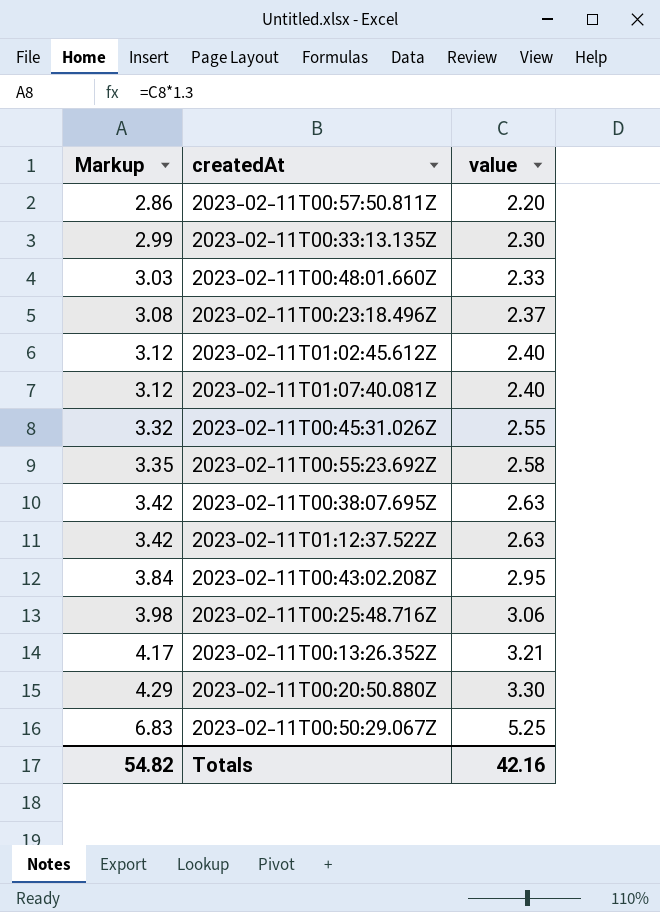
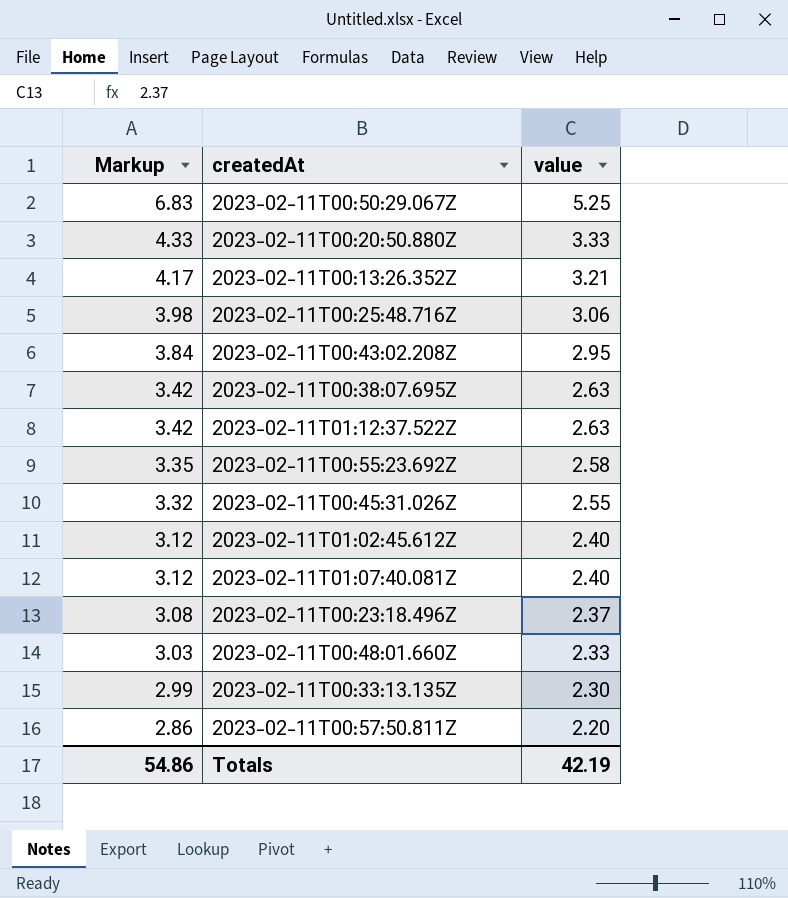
row order: Markup ascending -> Markup descending
2023-02-11T00:20:50.880Z | Markup: 4.29 -> 4.33
2023-02-11T00:20:50.880Z | value: 3.30 -> 3.33
Totals | Markup: 54.82 -> 54.86
Totals | value: 42.16 -> 42.19

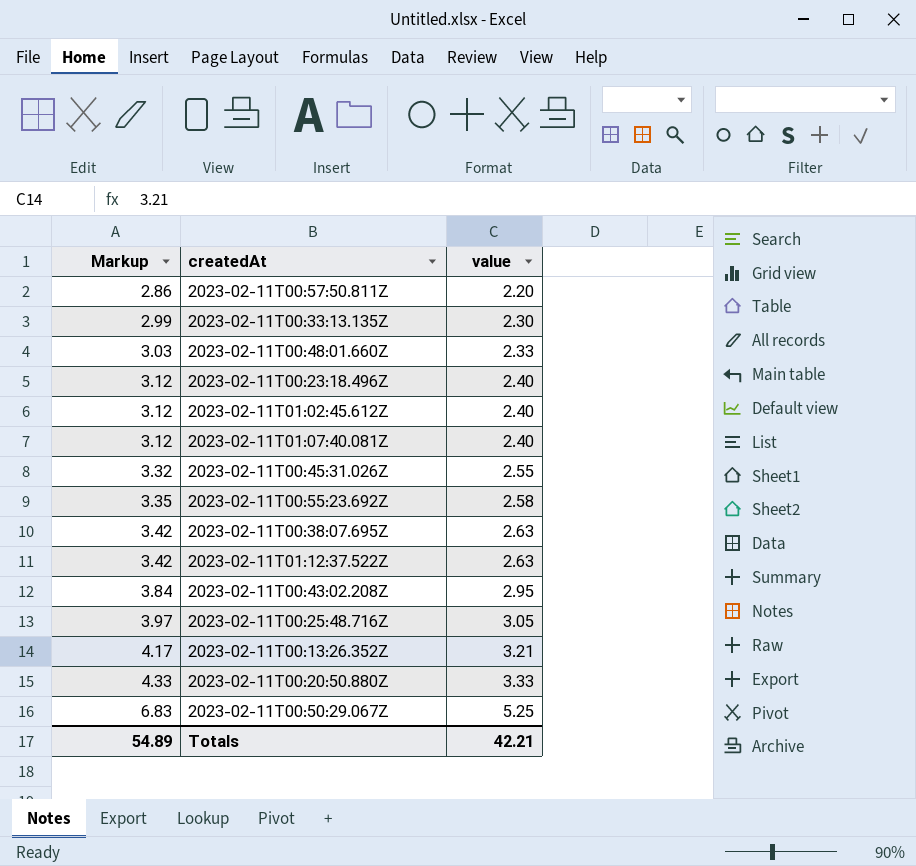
row order: Markup descending -> Markup ascending
2023-02-11T00:23:18.496Z | Markup: 3.08 -> 3.12
2023-02-11T00:23:18.496Z | value: 2.37 -> 2.40
2023-02-11T00:25:48.716Z | Markup: 3.98 -> 3.97
2023-02-11T00:25:48.716Z | value: 3.06 -> 3.05
Totals | Markup: 54.86 -> 54.89
Totals | value: 42.19 -> 42.21

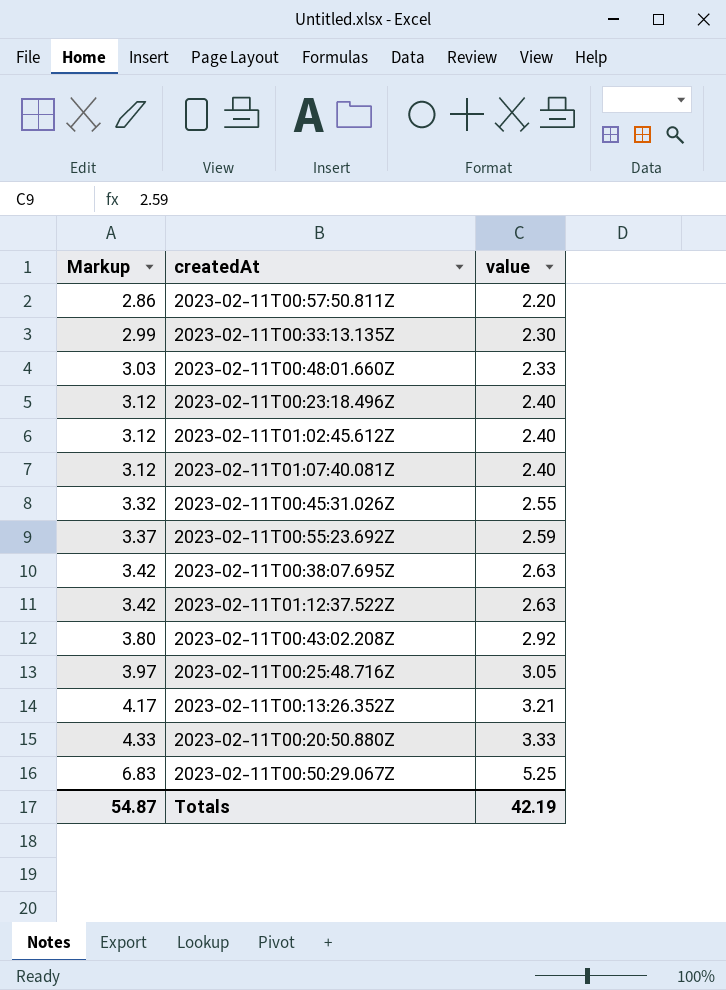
2023-02-11T00:55:23.692Z | Markup: 3.35 -> 3.37
2023-02-11T00:55:23.692Z | value: 2.58 -> 2.59
2023-02-11T00:43:02.208Z | Markup: 3.84 -> 3.80
2023-02-11T00:43:02.208Z | value: 2.95 -> 2.92
Totals | Markup: 54.89 -> 54.87
Totals | value: 42.21 -> 42.19

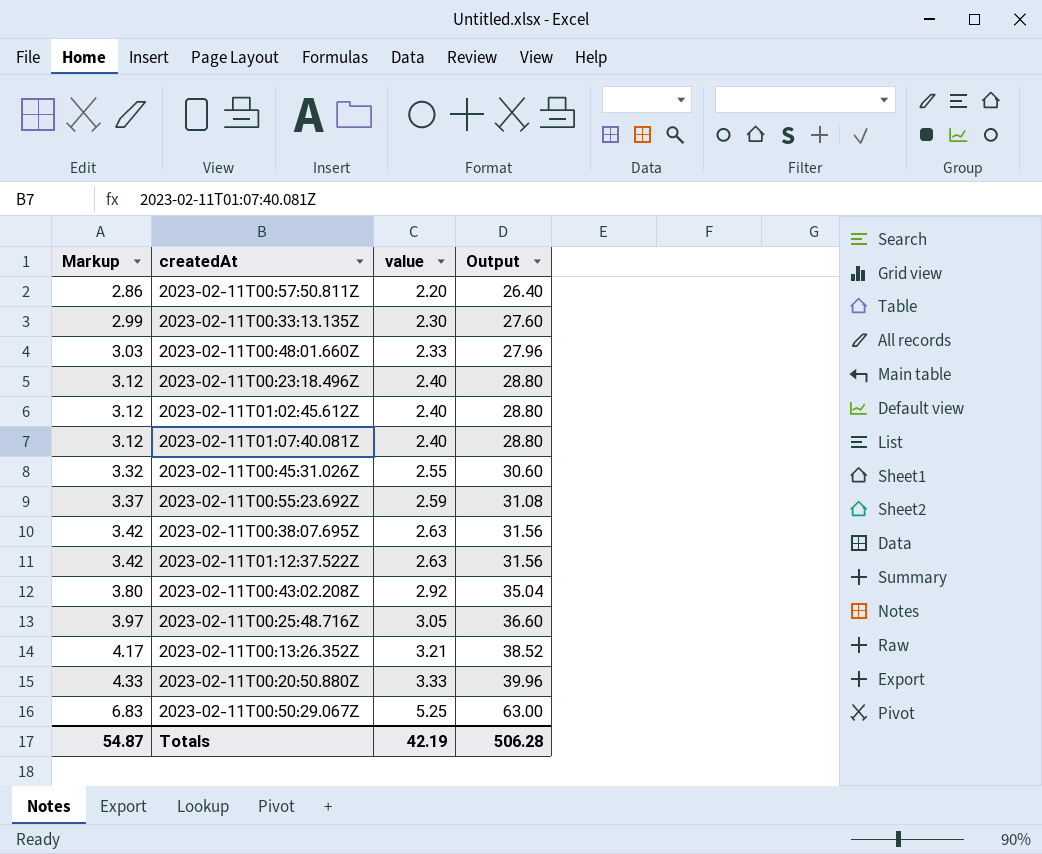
column Output | formula: none -> [value] * 12

